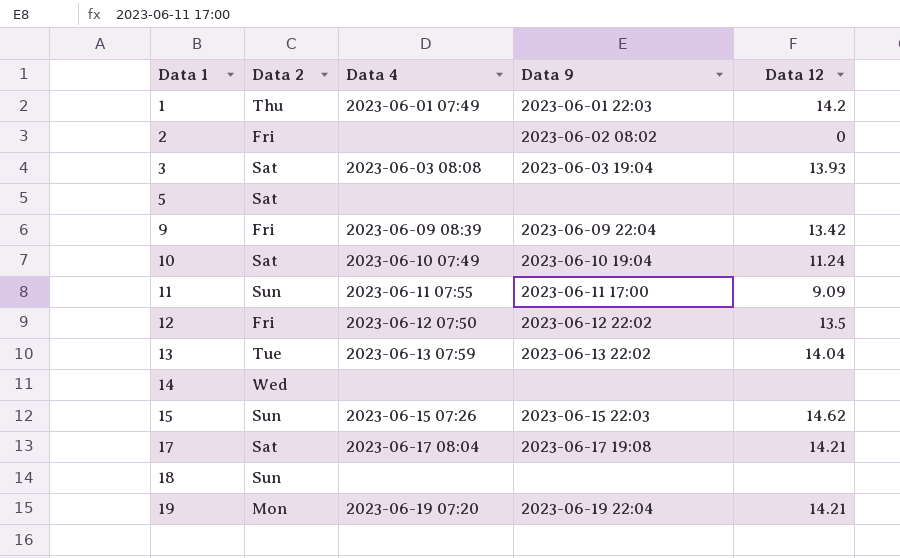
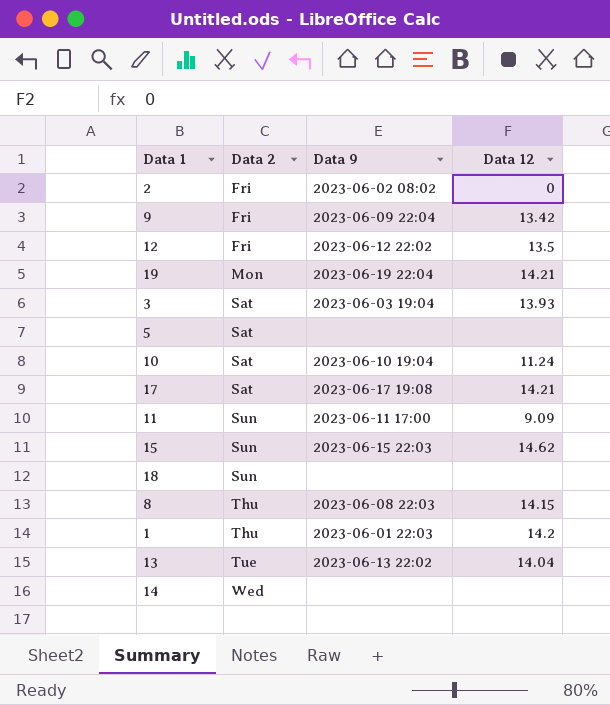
row order: Data 1 ascending -> Data 2 ascending
column Data 4 | position: 3 -> none
row 8: none -> Thu | 2023-06-08 22:03 | 14.15

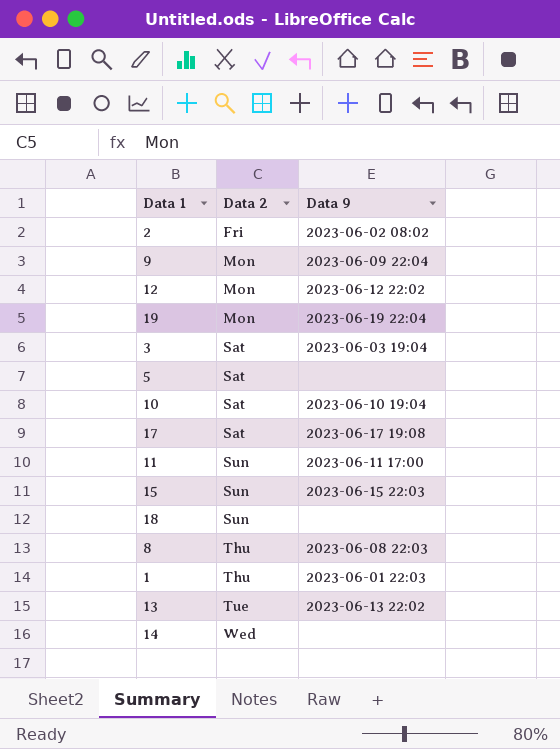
column Data 12 | position: 4 -> none
9 | Data 2: Fri -> Mon
12 | Data 2: Fri -> Mon

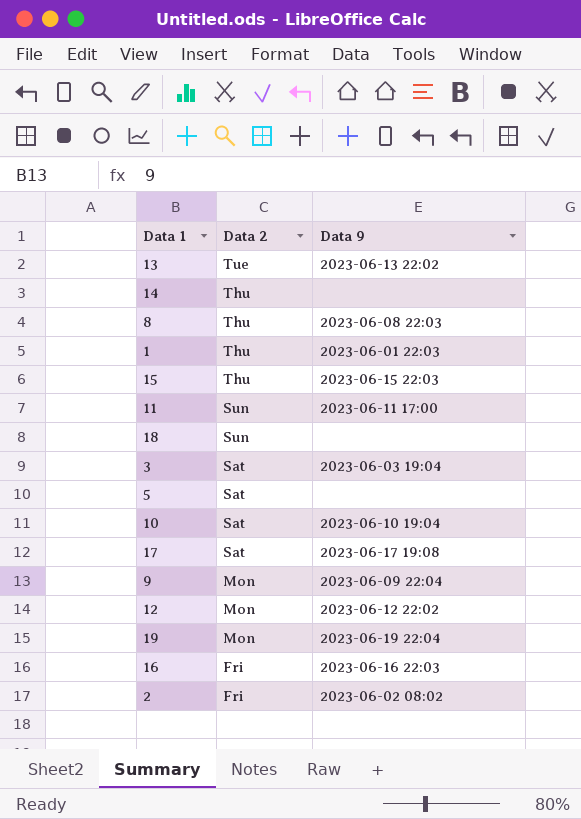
row order: Data 2 ascending -> Data 2 descending
14 | Data 2: Wed -> Thu
15 | Data 2: Sun -> Thu
row 16: none -> Fri | 2023-06-16 22:03

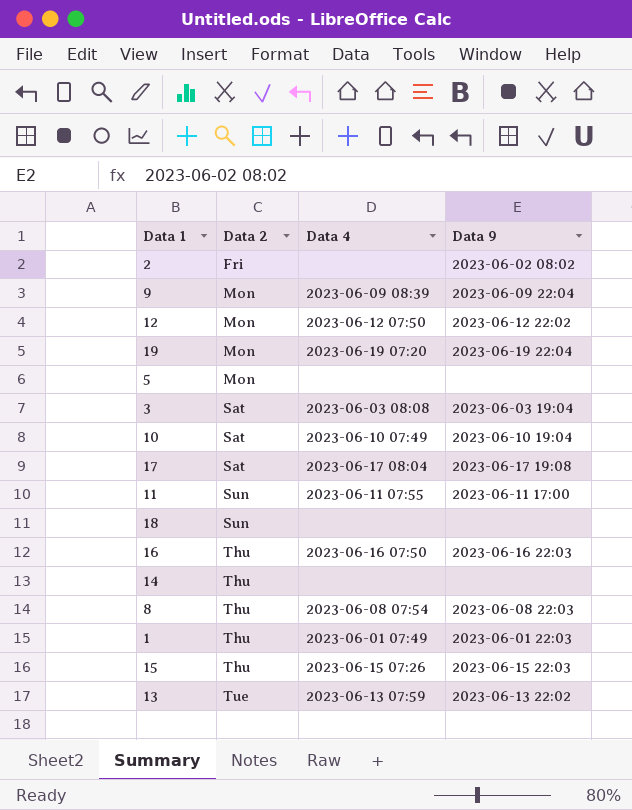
row order: Data 2 descending -> Data 2 ascending
column Data 4 | position: none -> 3
5 | Data 2: Sat -> Mon
16 | Data 2: Fri -> Thu

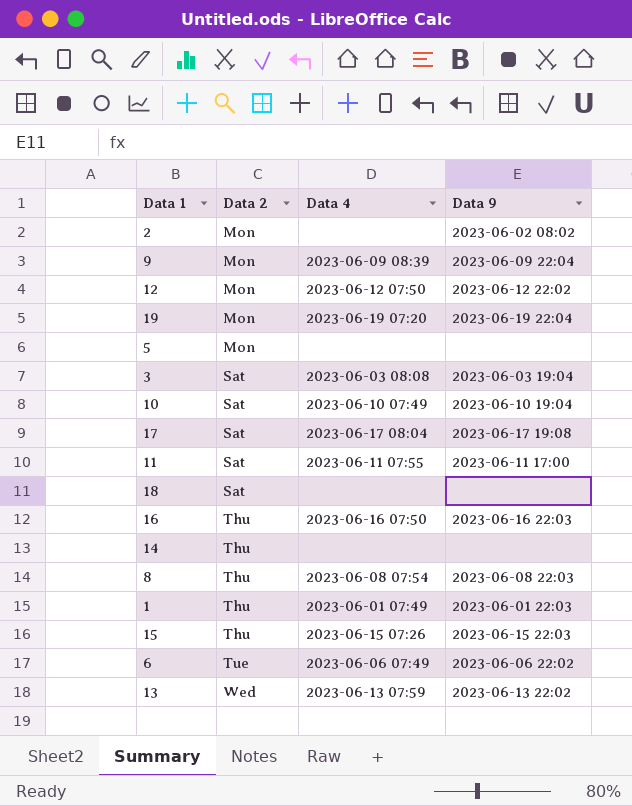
2 | Data 2: Fri -> Mon
11 | Data 2: Sun -> Sat
18 | Data 2: Sun -> Sat
row 6: none -> Tue | 2023-06-06 07:49 | 2023-06-06 22:02
13 | Data 2: Tue -> Wed

